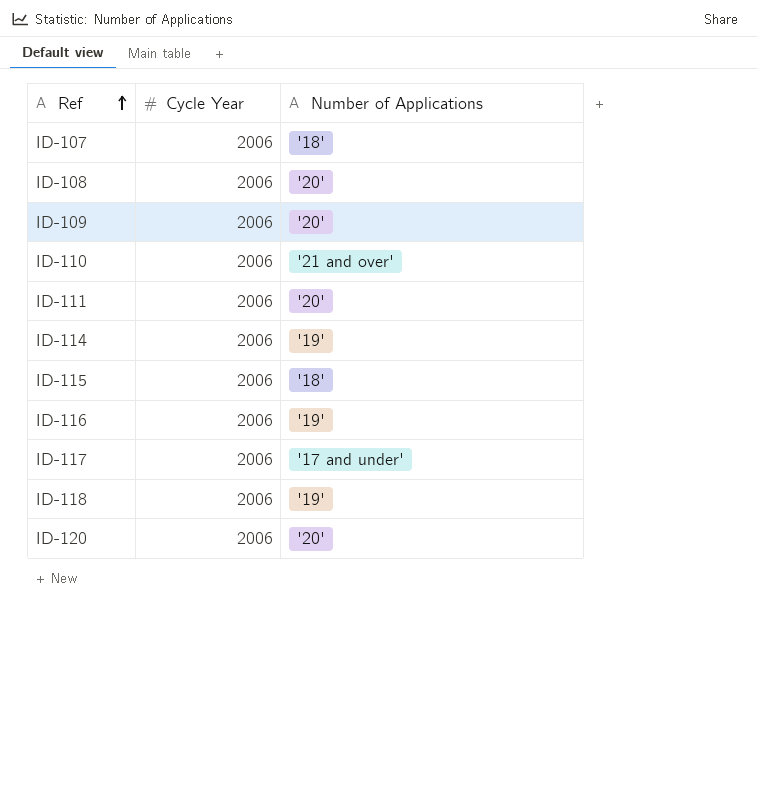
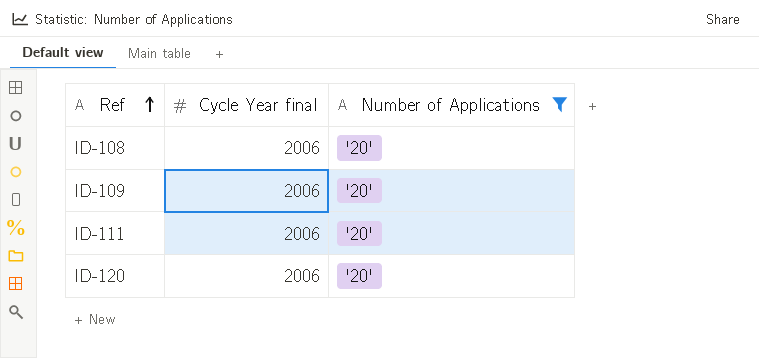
filter: none -> Number of Applications = '20'
column name: Cycle Year -> Cycle Year final

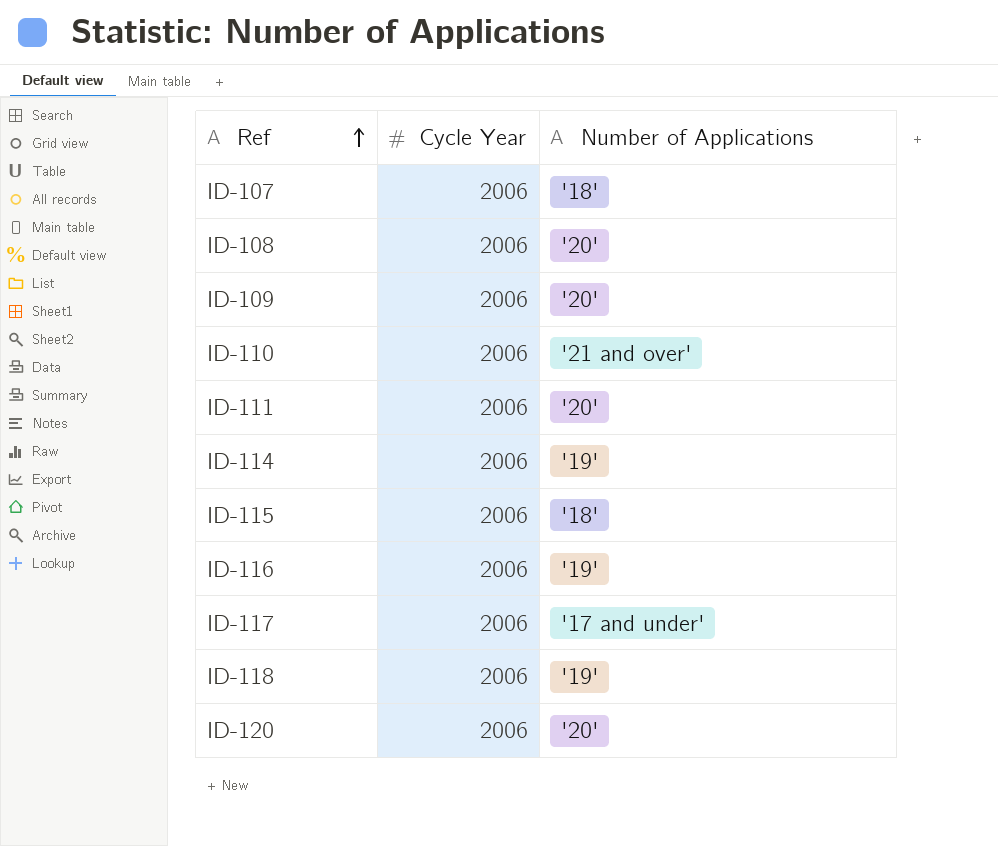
filter: Number of Applications = '20' -> none
column name: Cycle Year final -> Cycle Year

